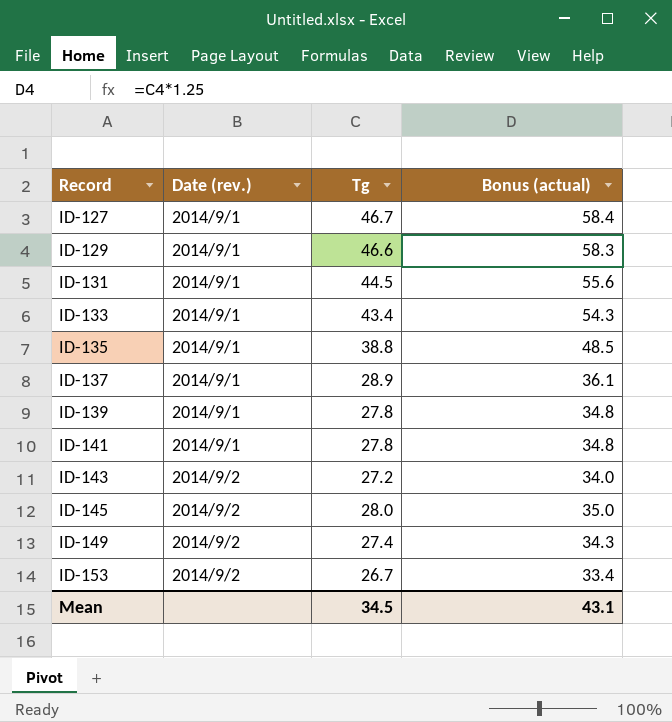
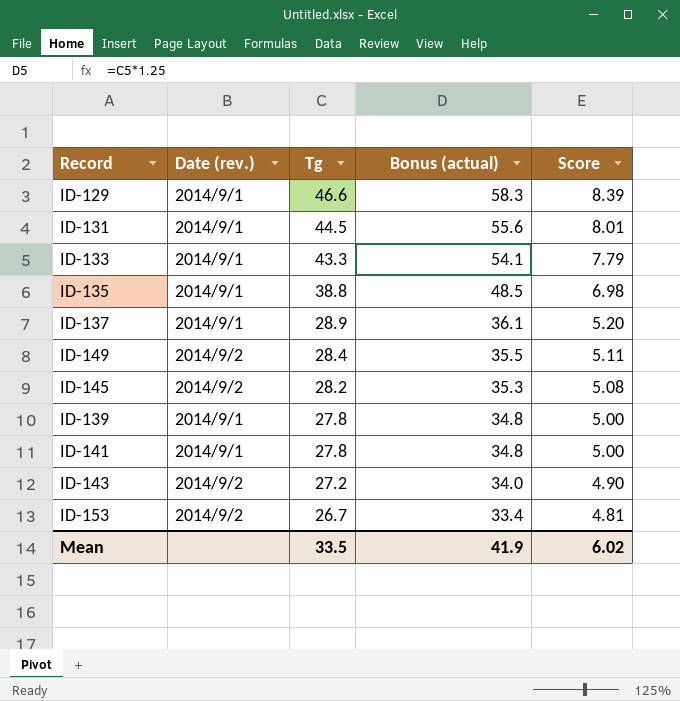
row order: Record ascending -> Tg descending
column Score | formula: none -> [Tg] * 0.18
row ID-127: 2014/9/1 | 46.7 | 58.4 -> none
ID-133 | Tg: 43.4 -> 43.3
ID-133 | Bonus (actual): 54.3 -> 54.1
ID-149 | Tg: 27.4 -> 28.4
ID-149 | Bonus (actual): 34.3 -> 35.5
ID-145 | Tg: 28.0 -> 28.2
ID-145 | Bonus (actual): 35.0 -> 35.3
Mean | Tg: 34.5 -> 33.5
Mean | Bonus (actual): 43.1 -> 41.9

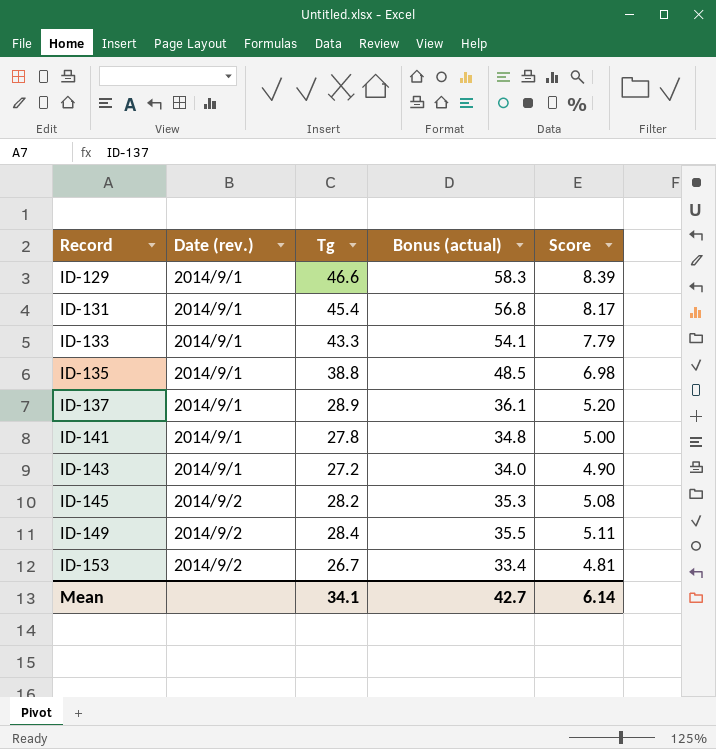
row order: Tg descending -> Record ascending
row ID-139: 2014/9/1 | 27.8 | 34.8 | 5.00 -> none
ID-131 | Tg: 44.5 -> 45.4
ID-131 | Bonus (actual): 55.6 -> 56.8
ID-131 | Score: 8.01 -> 8.17
ID-143 | Date (rev.): 2014/9/2 -> 2014/9/1
Mean | Tg: 33.5 -> 34.1
Mean | Bonus (actual): 41.9 -> 42.7
Mean | Score: 6.02 -> 6.14

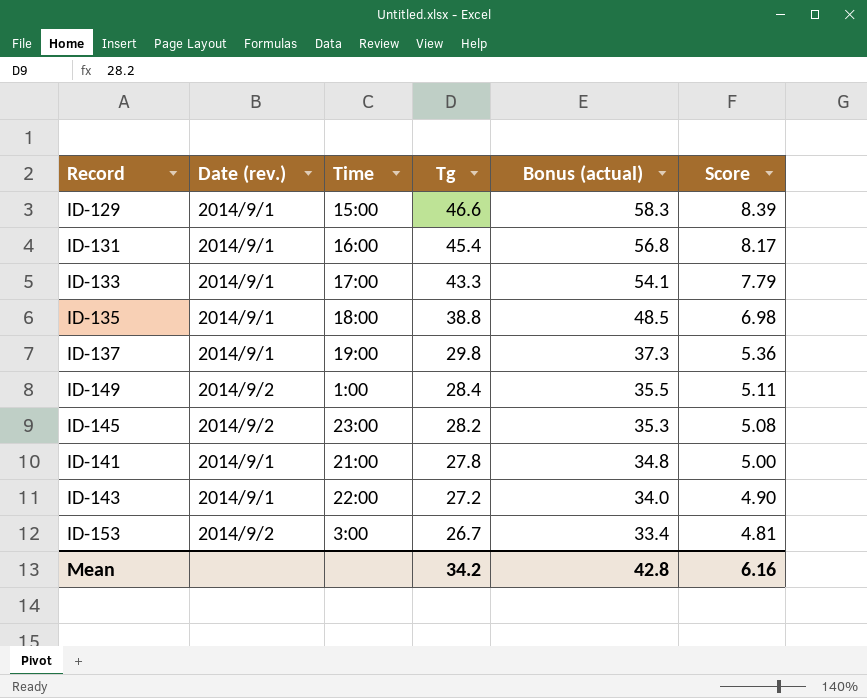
row order: Record ascending -> Tg descending
column Time | position: none -> 3
ID-137 | Tg: 28.9 -> 29.8
ID-137 | Bonus (actual): 36.1 -> 37.3
ID-137 | Score: 5.20 -> 5.36
Mean | Tg: 34.1 -> 34.2
Mean | Bonus (actual): 42.7 -> 42.8
Mean | Score: 6.14 -> 6.16

